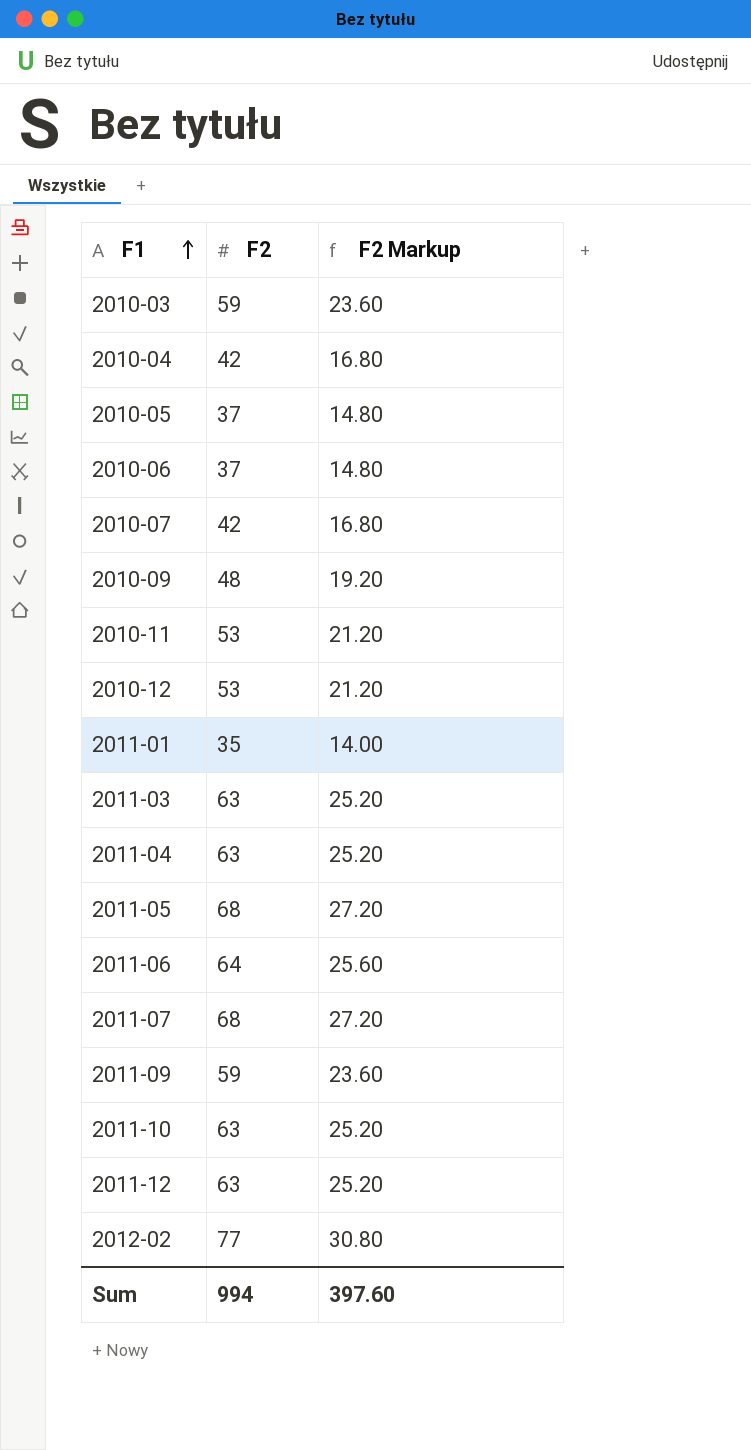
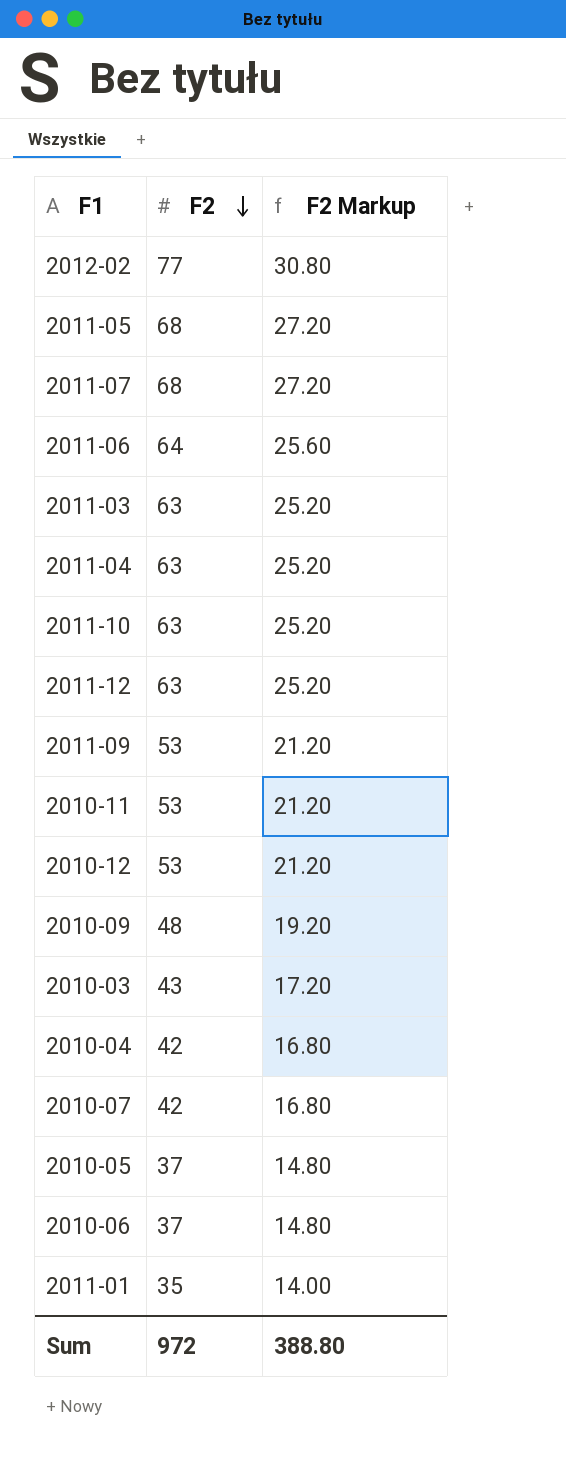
row order: F1 ascending -> F2 descending
2011-09 | F2: 59 -> 53
2011-09 | F2 Markup: 23.60 -> 21.20
2010-03 | F2: 59 -> 43
2010-03 | F2 Markup: 23.60 -> 17.20
Sum | F2: 994 -> 972
Sum | F2 Markup: 397.60 -> 388.80

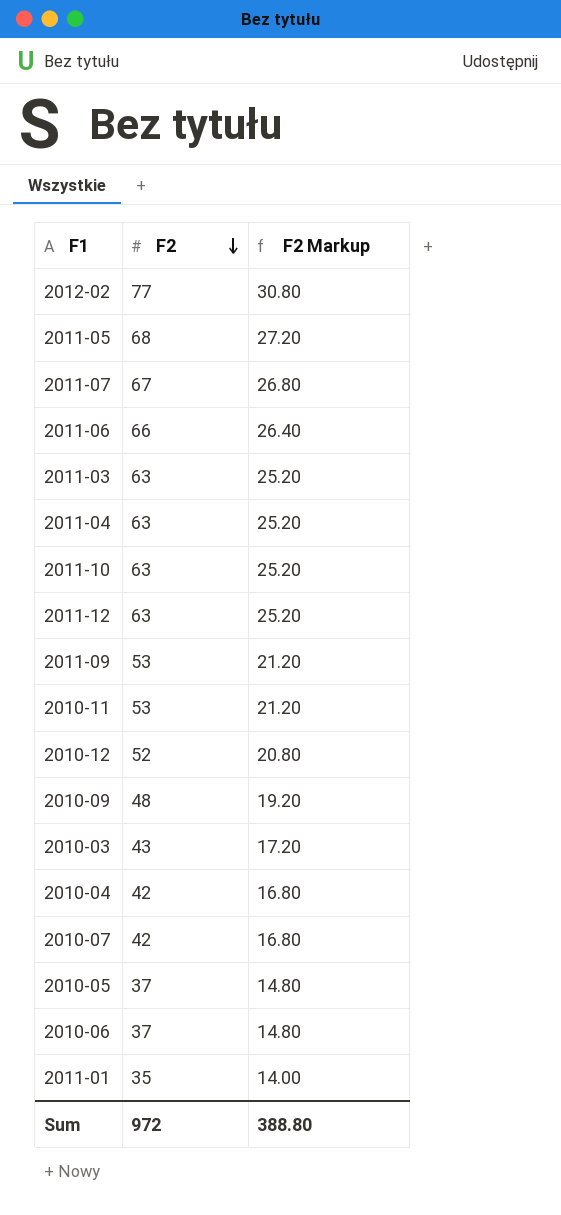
2011-07 | F2: 68 -> 67
2011-07 | F2 Markup: 27.20 -> 26.80
2011-06 | F2: 64 -> 66
2011-06 | F2 Markup: 25.60 -> 26.40
2010-12 | F2: 53 -> 52
2010-12 | F2 Markup: 21.20 -> 20.80

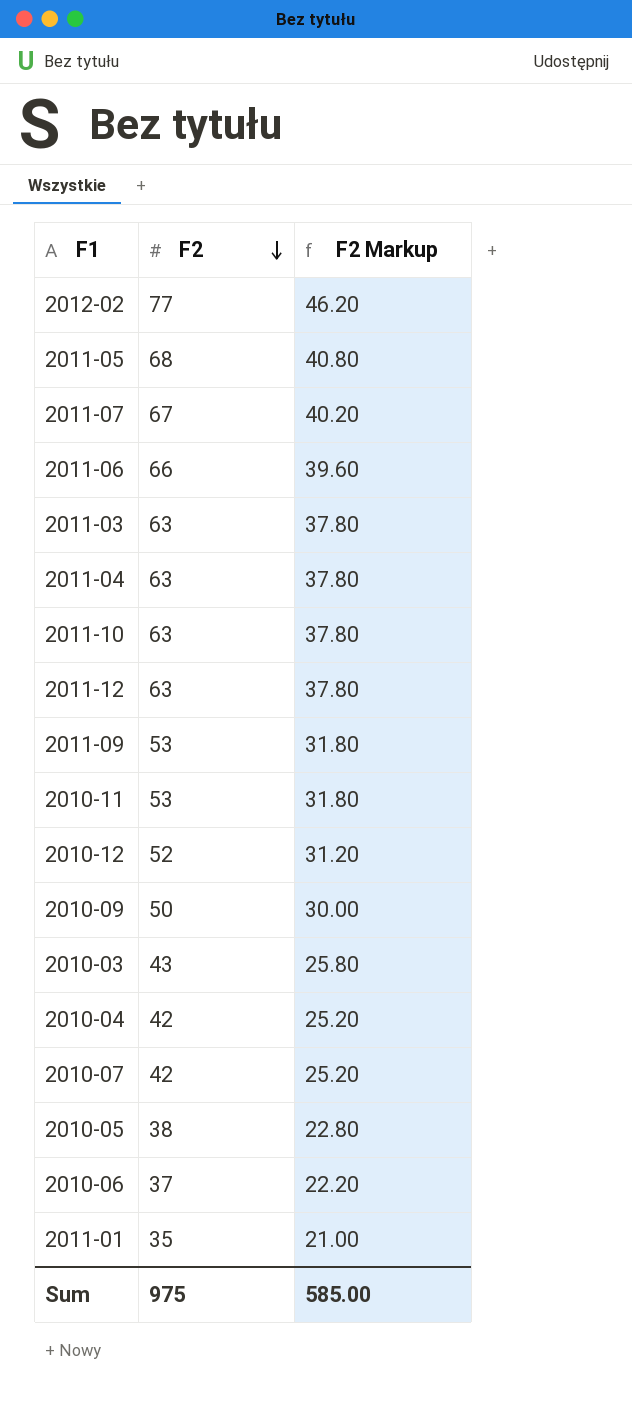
column F2 Markup | formula: [F2] * 0.4 -> [F2] * 0.6
2010-09 | F2: 48 -> 50
2010-05 | F2: 37 -> 38
Sum | F2: 972 -> 975
Sum | F2 Markup: 388.80 -> 585.00

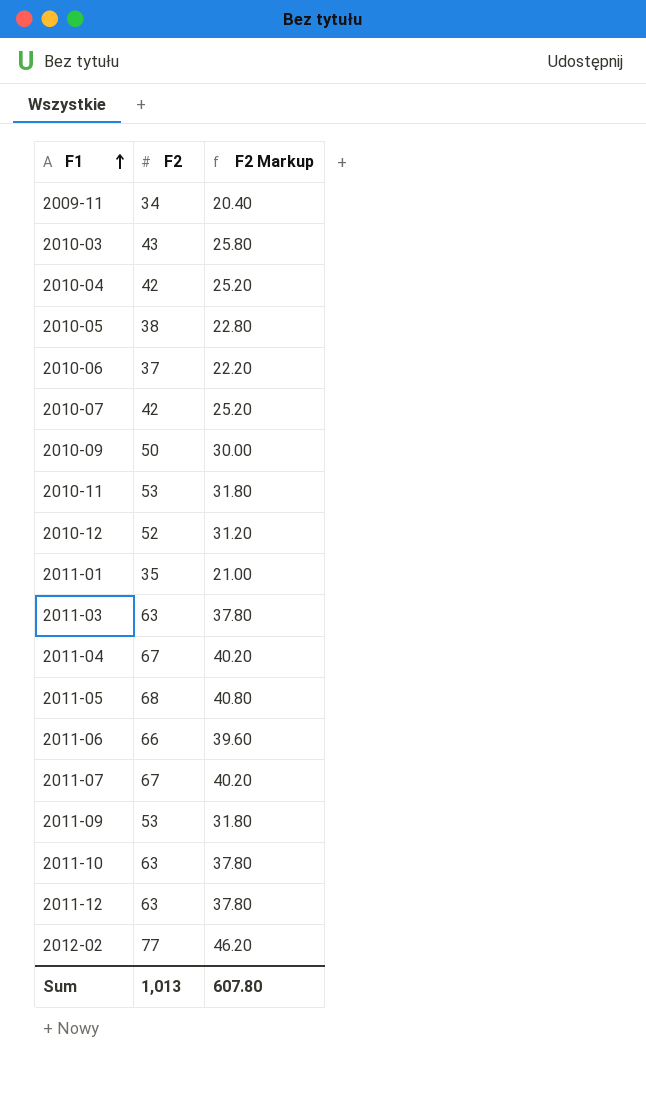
row order: F2 descending -> F1 ascending
row 2009-11: none -> 34 | 20.40
2011-04 | F2: 63 -> 67
2011-04 | F2 Markup: 37.80 -> 40.20
Sum | F2: 975 -> 1,013
Sum | F2 Markup: 585.00 -> 607.80

